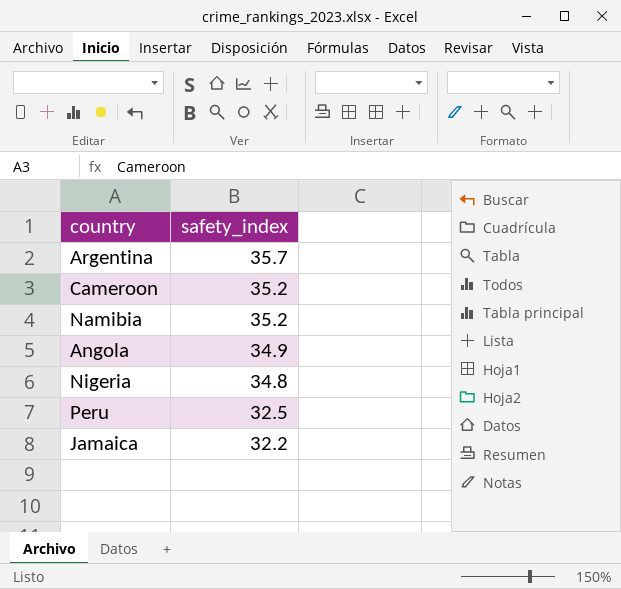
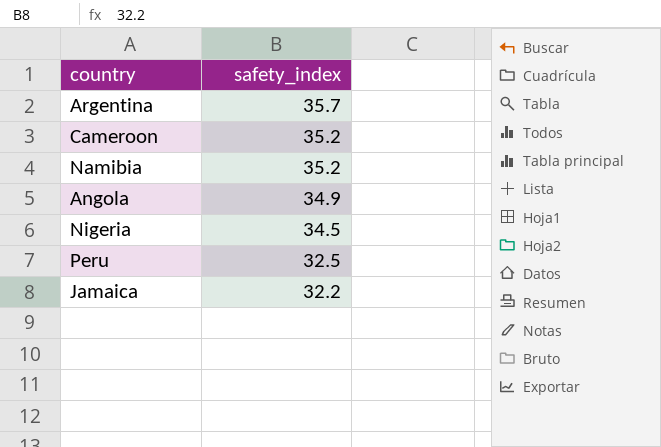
Nigeria | safety_index: 34.8 -> 34.5

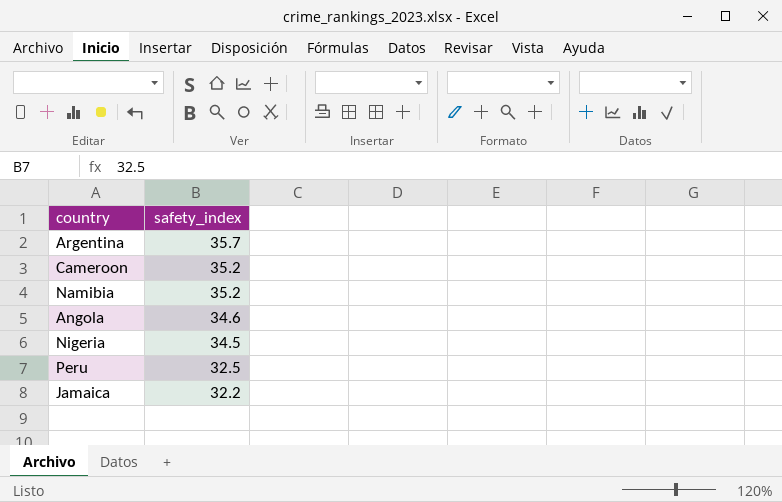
Angola | safety_index: 34.9 -> 34.6

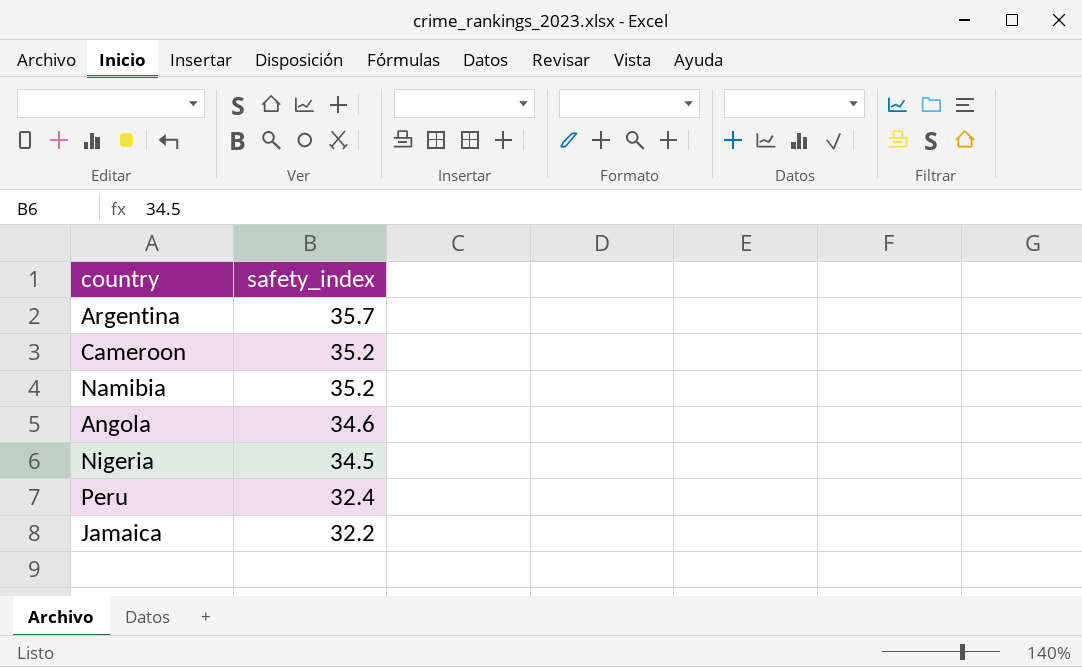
Peru | safety_index: 32.5 -> 32.4

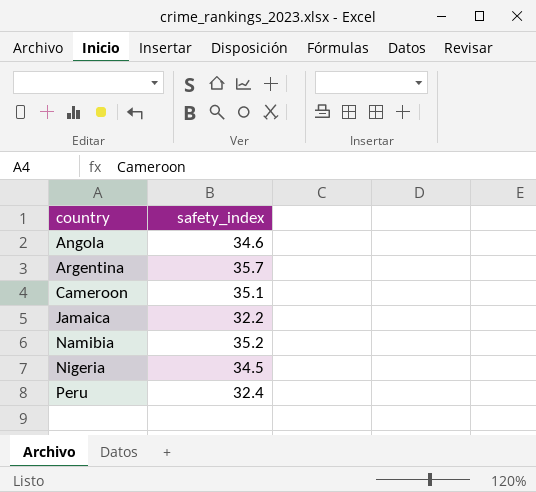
row order: safety_index descending -> country ascending
Cameroon | safety_index: 35.2 -> 35.1

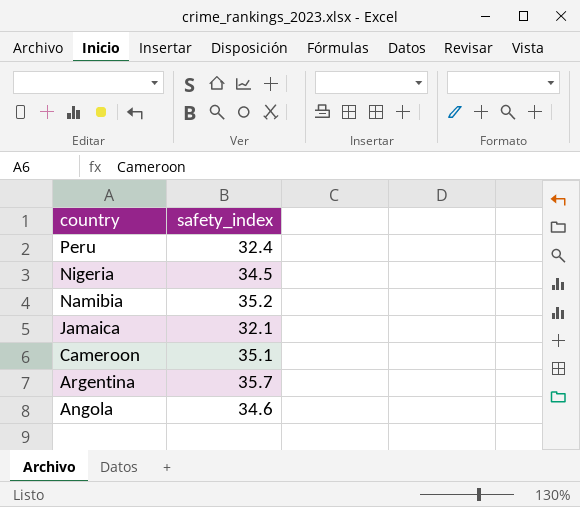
row order: country ascending -> country descending
Jamaica | safety_index: 32.2 -> 32.1

